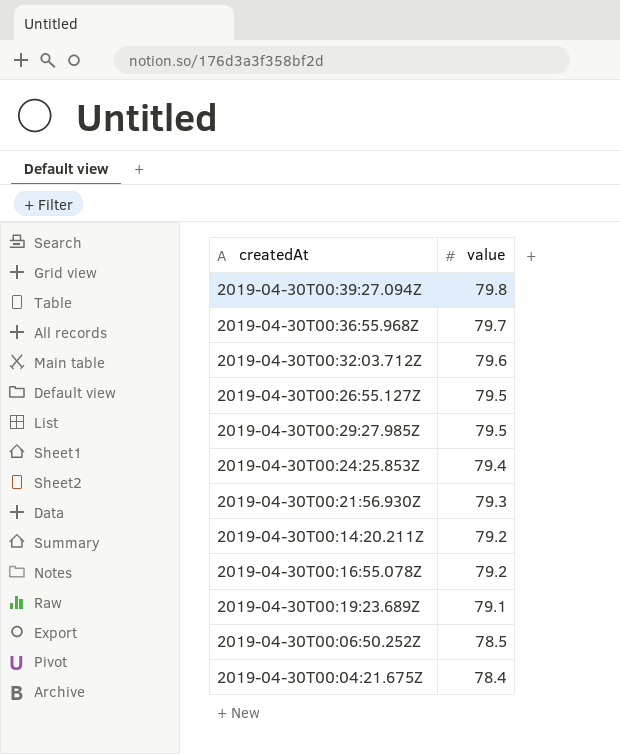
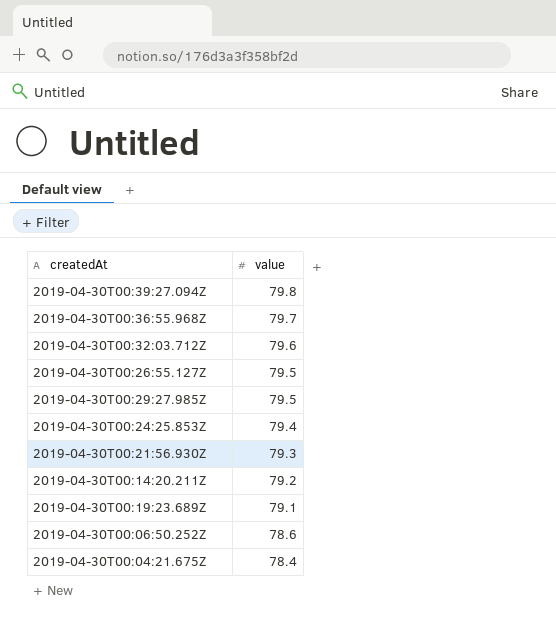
row 2019-04-30T00:16:55.078Z: 79.2 -> none
2019-04-30T00:06:50.252Z | value: 78.5 -> 78.6

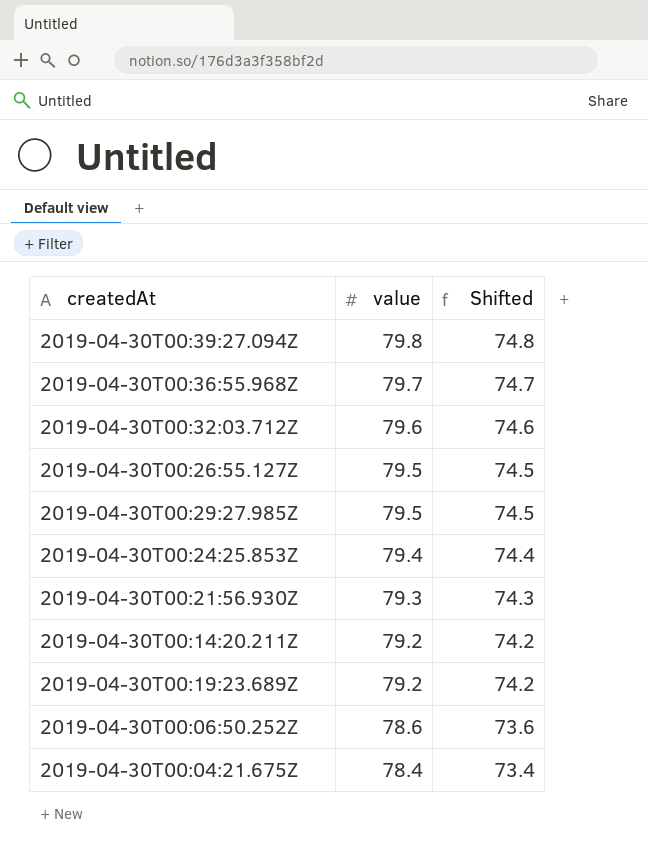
column Shifted | formula: none -> [value] - 5
2019-04-30T00:19:23.689Z | value: 79.1 -> 79.2

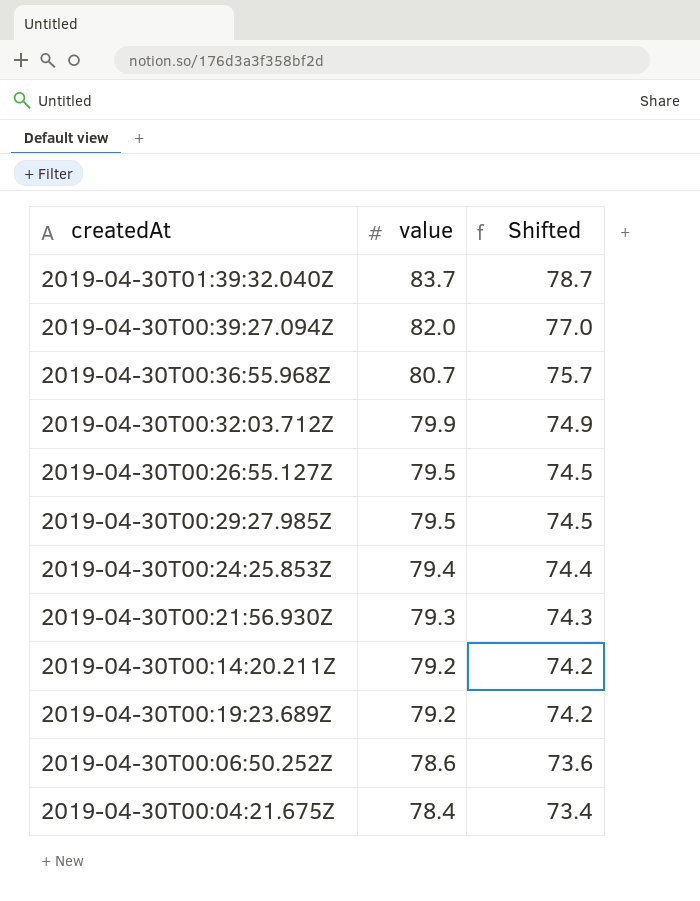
row 2019-04-30T01:39:32.040Z: none -> 83.7 | 78.7
2019-04-30T00:39:27.094Z | value: 79.8 -> 82.0
2019-04-30T00:39:27.094Z | Shifted: 74.8 -> 77.0
2019-04-30T00:36:55.968Z | value: 79.7 -> 80.7
2019-04-30T00:36:55.968Z | Shifted: 74.7 -> 75.7
2019-04-30T00:32:03.712Z | value: 79.6 -> 79.9
2019-04-30T00:32:03.712Z | Shifted: 74.6 -> 74.9

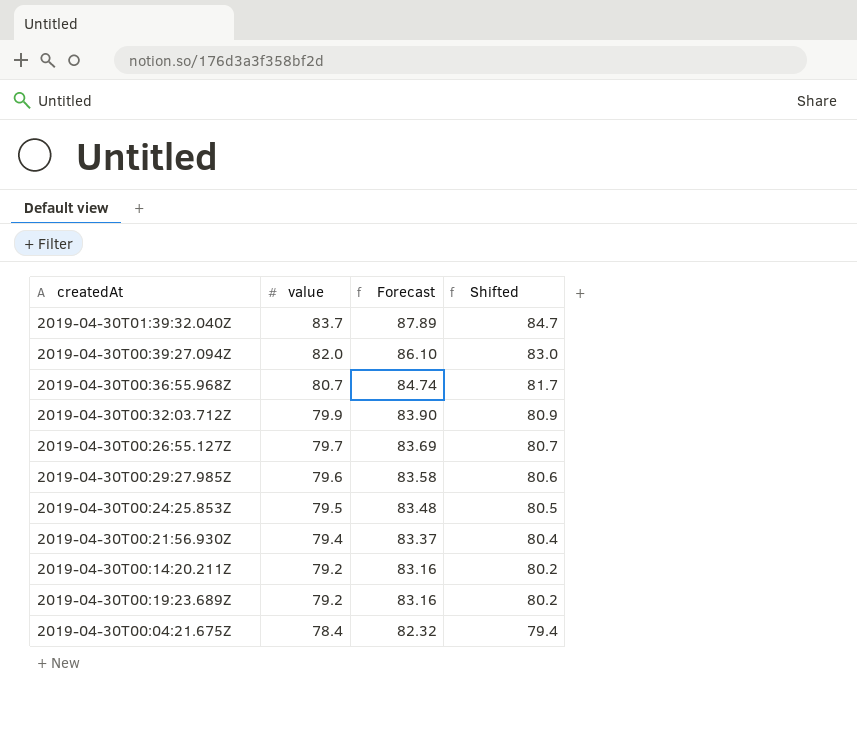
column Forecast | formula: none -> [value] * 1.05
column Shifted | formula: [value] - 5 -> [value] + 1
row 2019-04-30T00:06:50.252Z: 78.6 | 73.6 -> none
2019-04-30T00:26:55.127Z | value: 79.5 -> 79.7
2019-04-30T00:29:27.985Z | value: 79.5 -> 79.6
2019-04-30T00:24:25.853Z | value: 79.4 -> 79.5
2019-04-30T00:21:56.930Z | value: 79.3 -> 79.4

